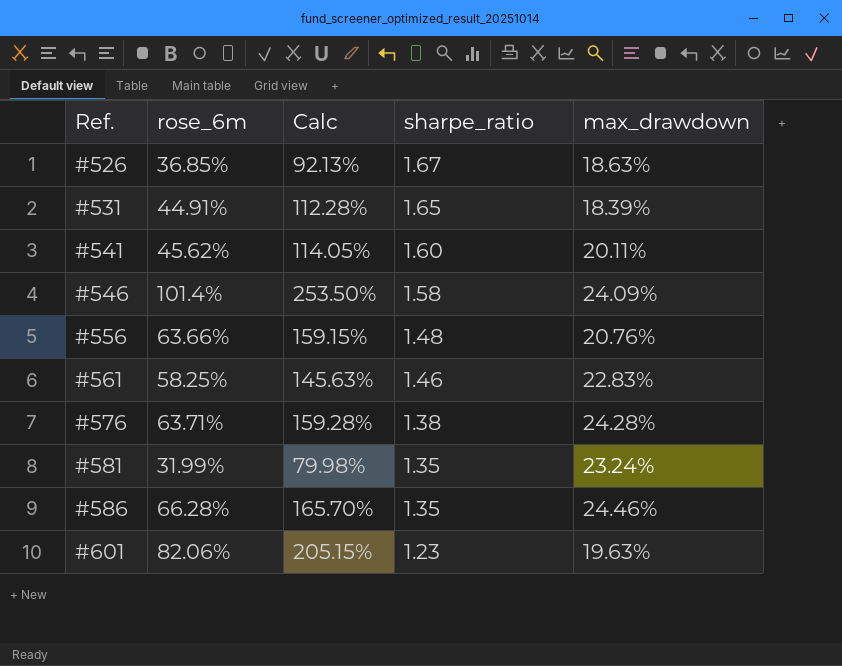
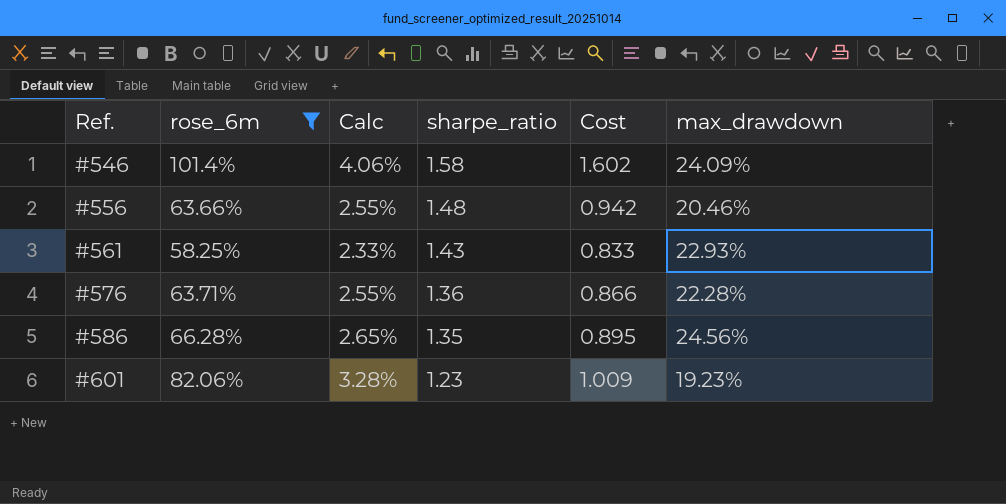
filter: none -> rose_6m >= 58.25%
column Calc | formula: [rose_6m] * 2.5 -> [rose_6m] * 0.04
column Cost | formula: none -> [rose_6m] * [sharpe_ratio]
#556 | max_drawdown: 20.76% -> 20.46%
#561 | sharpe_ratio: 1.46 -> 1.43
#561 | max_drawdown: 22.83% -> 22.93%
#576 | sharpe_ratio: 1.38 -> 1.36
#576 | max_drawdown: 24.28% -> 22.28%
#586 | max_drawdown: 24.46% -> 24.56%
#601 | max_drawdown: 19.63% -> 19.23%

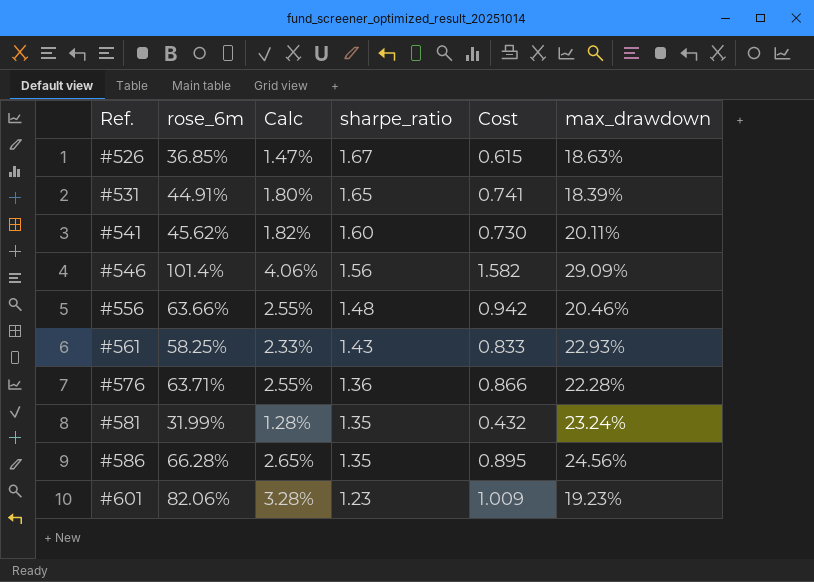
filter: rose_6m >= 58.25% -> none
#546 | sharpe_ratio: 1.58 -> 1.56
#546 | Cost: 1.602 -> 1.582
#546 | max_drawdown: 24.09% -> 29.09%

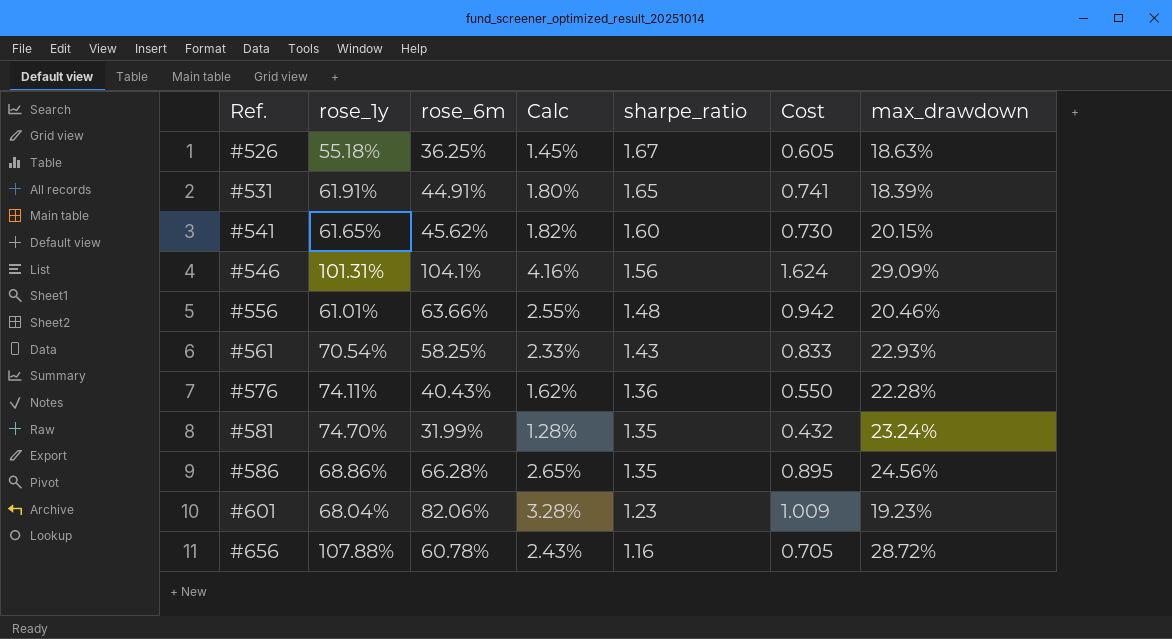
column rose_1y | position: none -> 2
#526 | rose_6m: 36.85% -> 36.25%
#526 | Calc: 1.47% -> 1.45%
#526 | Cost: 0.615 -> 0.605
#541 | max_drawdown: 20.11% -> 20.15%
#546 | rose_6m: 101.4% -> 104.1%
#546 | Calc: 4.06% -> 4.16%
#546 | Cost: 1.582 -> 1.624
#576 | rose_6m: 63.71% -> 40.43%
#576 | Calc: 2.55% -> 1.62%
#576 | Cost: 0.866 -> 0.550
row #656: none -> 107.88% | 60.78% | 2.43% | 1.16 | 0.705 | 28.72%

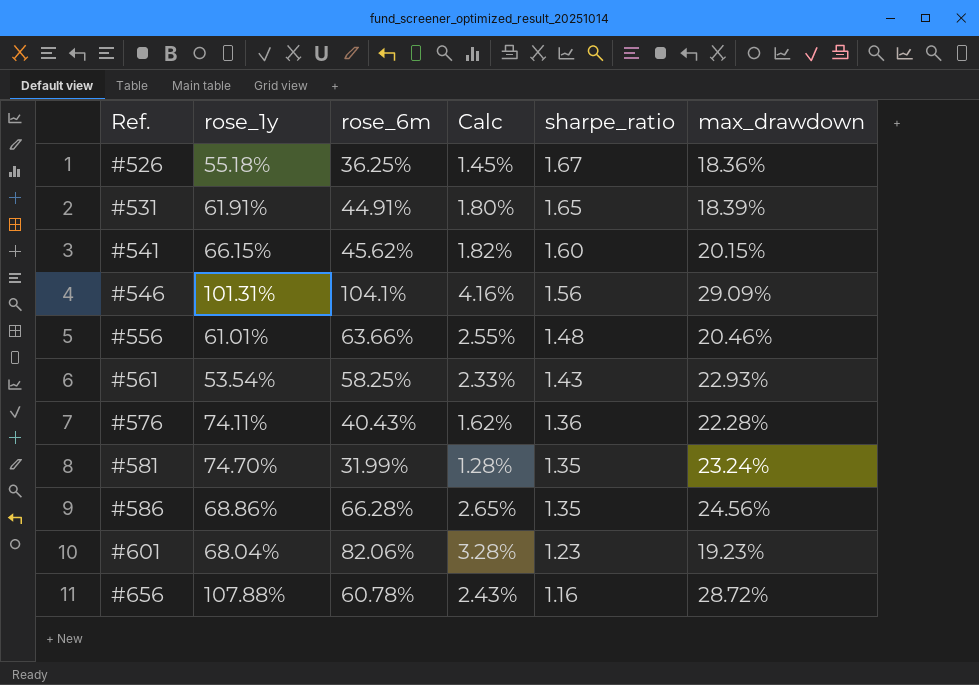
column Cost | formula: [rose_6m] * [sharpe_ratio] -> none
#526 | max_drawdown: 18.63% -> 18.36%
#541 | rose_1y: 61.65% -> 66.15%
#561 | rose_1y: 70.54% -> 53.54%

